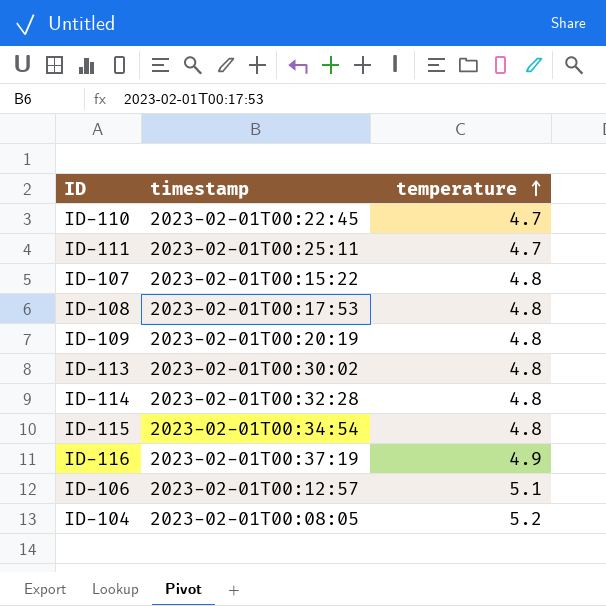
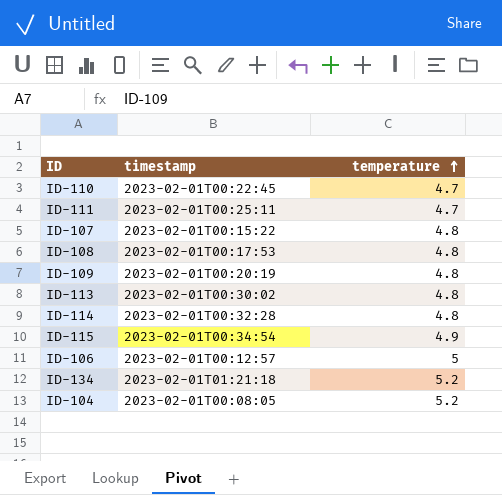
row ID-116: 2023-02-01T00:37:19 | 4.9 -> none
ID-115 | temperature: 4.8 -> 4.9
ID-106 | temperature: 5.1 -> 5
row ID-134: none -> 2023-02-01T01:21:18 | 5.2

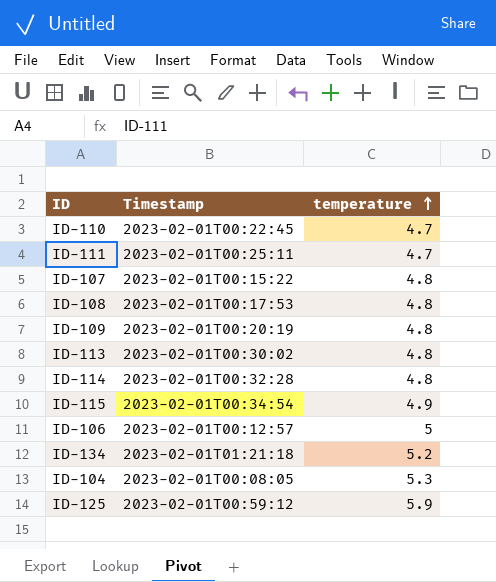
column name: timestamp -> Timestamp
ID-104 | temperature: 5.2 -> 5.3
row ID-125: none -> 2023-02-01T00:59:12 | 5.9

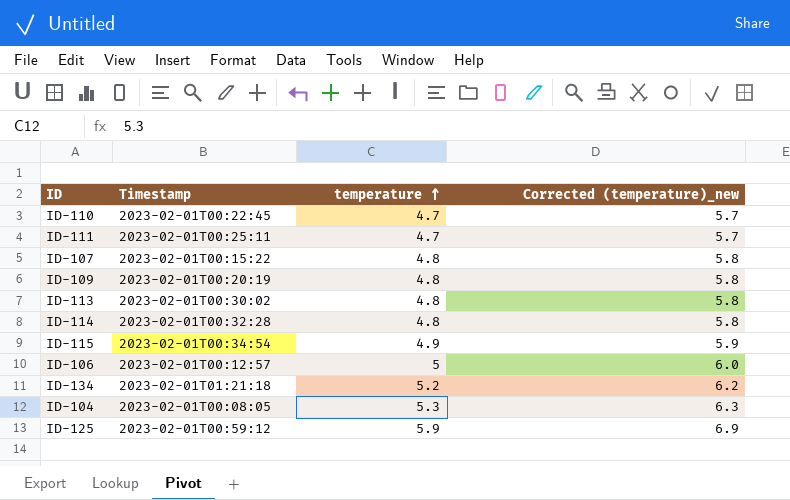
column Corrected (temperature)_new | formula: none -> [temperature] + 1
row ID-108: 2023-02-01T00:17:53 | 4.8 -> none

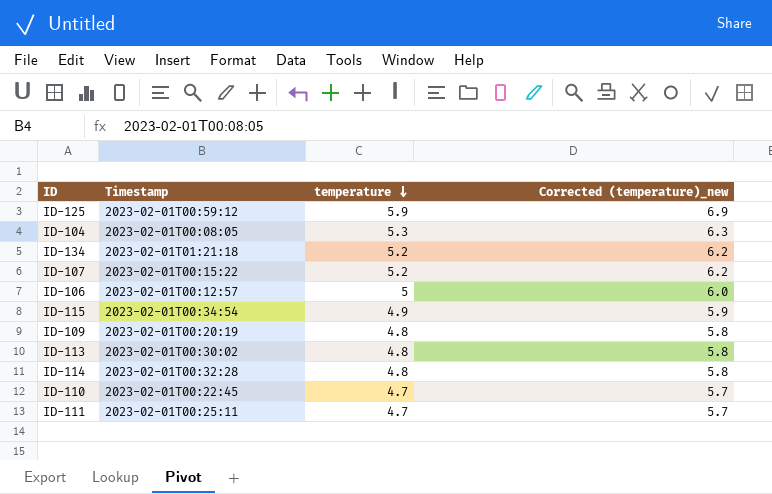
row order: temperature ascending -> temperature descending
ID-107 | temperature: 4.8 -> 5.2
ID-107 | Corrected (temperature)_new: 5.8 -> 6.2

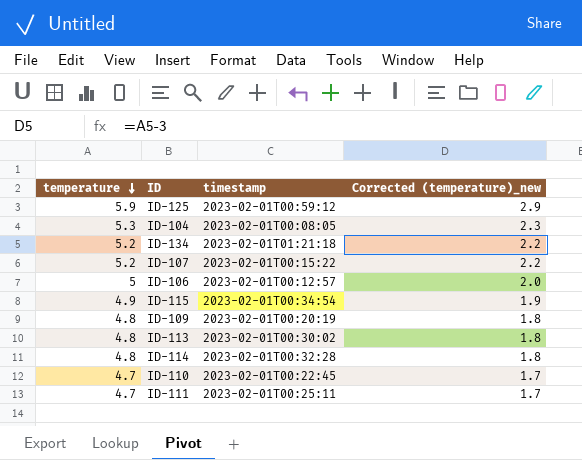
column temperature | position: 3 -> 1
column name: Timestamp -> timestamp
column Corrected (temperature)_new | formula: [temperature] + 1 -> [temperature] - 3

